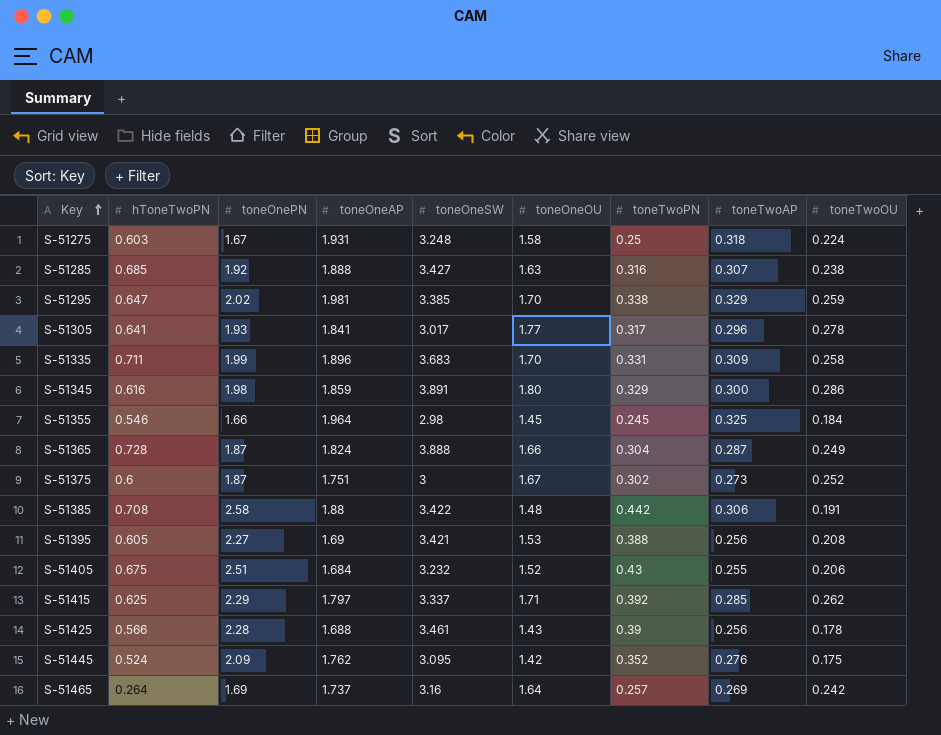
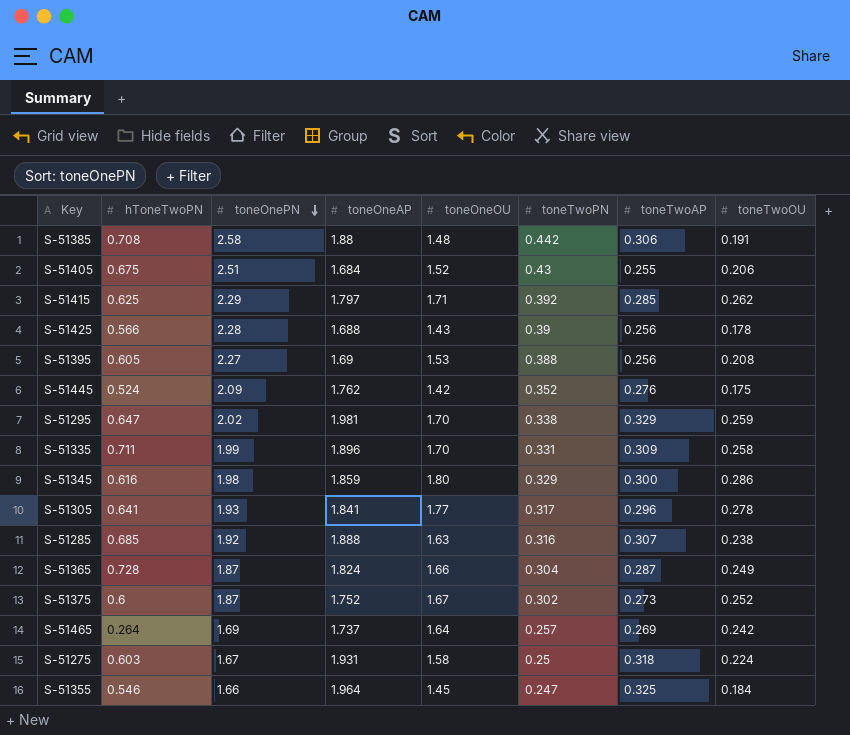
row order: Key ascending -> toneOnePN descending
column toneOneSW | position: 5 -> none
S-51375 | toneOneAP: 1.751 -> 1.752
S-51355 | toneTwoPN: 0.245 -> 0.247

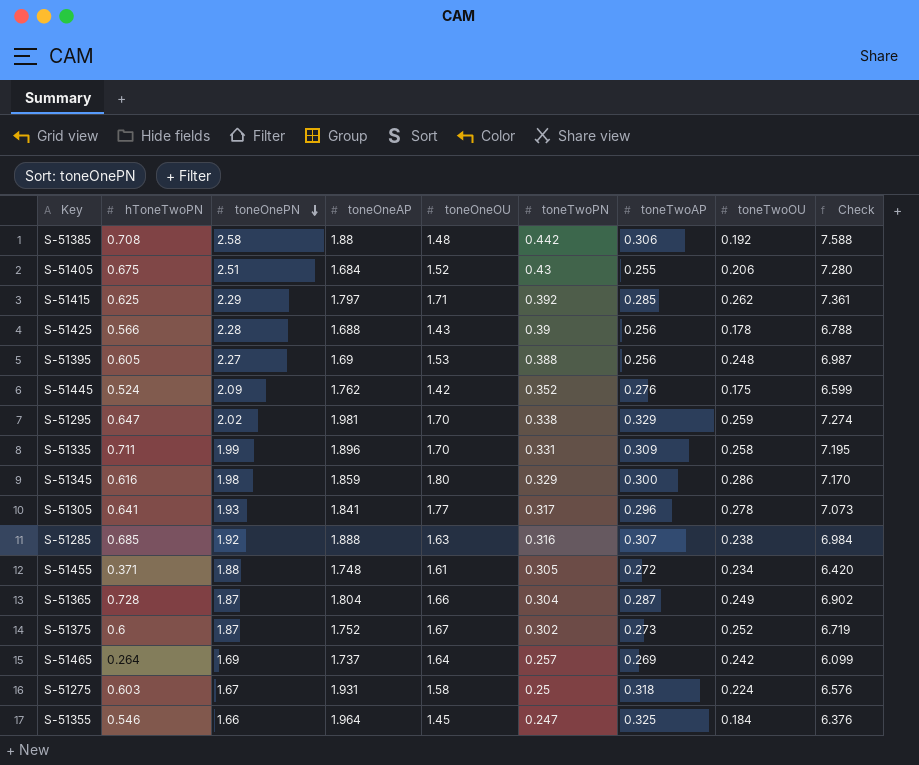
column Check | formula: none -> [hToneTwoPN] + [toneOnePN] + [toneOneAP] + [toneOneOU] + [toneTwoPN] + [toneTwoAP] + [toneTwoOU]
S-51385 | toneTwoOU: 0.191 -> 0.192
S-51395 | toneTwoOU: 0.208 -> 0.248
row S-51455: none -> 0.371 | 1.88 | 1.748 | 1.61 | 0.305 | 0.272 | 0.234 | 6.420
S-51365 | toneOneAP: 1.824 -> 1.804

